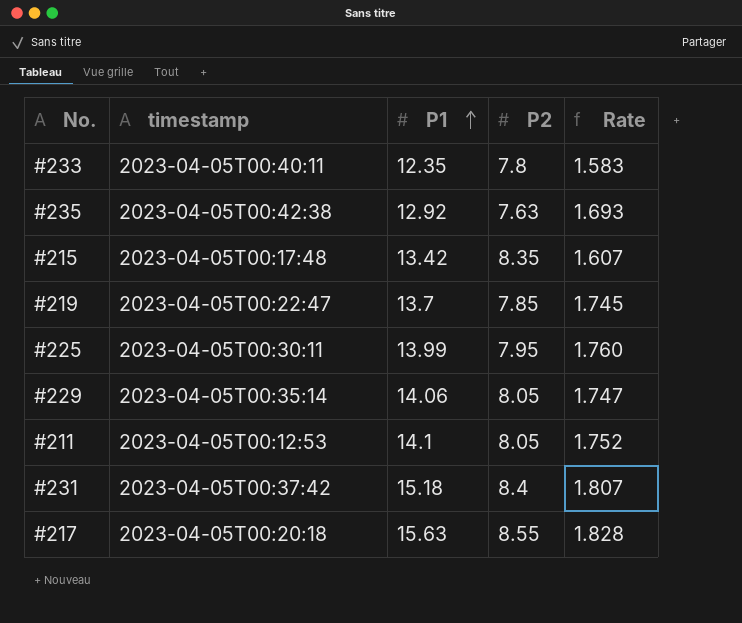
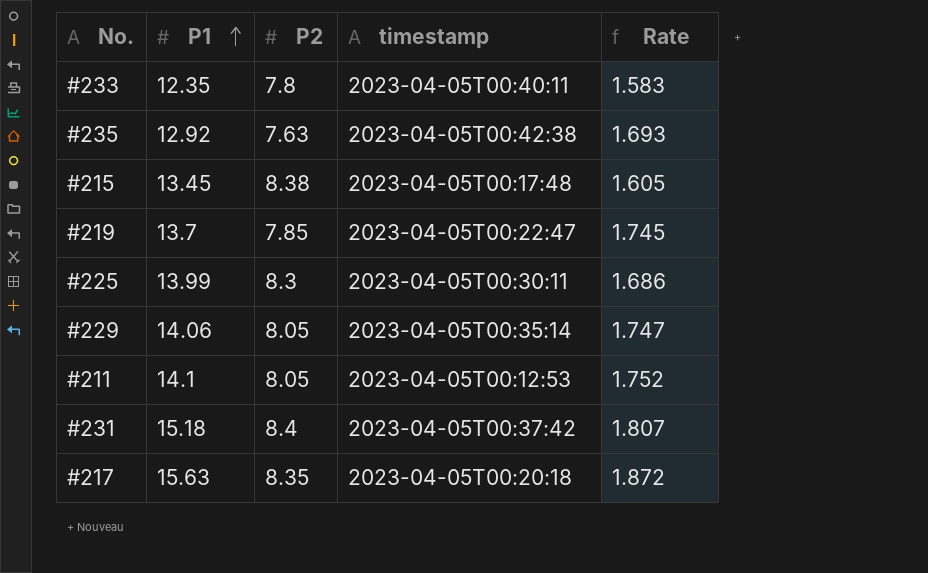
column timestamp | position: 2 -> 4
#215 | P1: 13.42 -> 13.45
#215 | P2: 8.35 -> 8.38
#215 | Rate: 1.607 -> 1.605
#225 | P2: 7.95 -> 8.3
#225 | Rate: 1.760 -> 1.686
#217 | P2: 8.55 -> 8.35
#217 | Rate: 1.828 -> 1.872

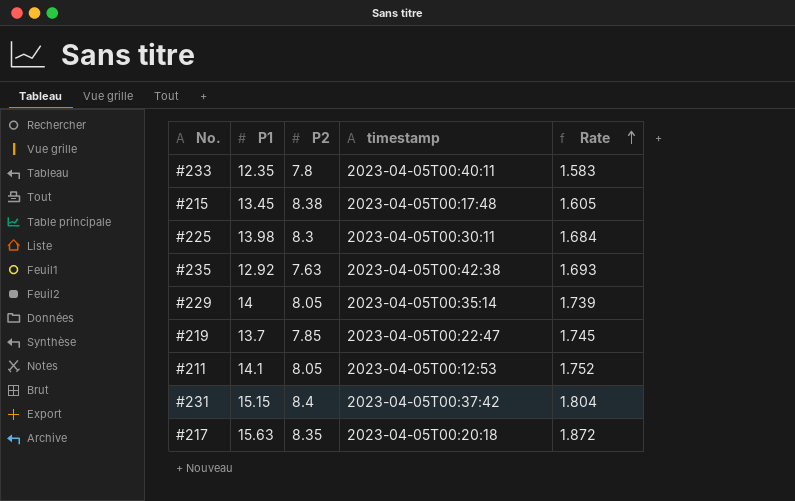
row order: P1 ascending -> Rate ascending
#225 | P1: 13.99 -> 13.98
#225 | Rate: 1.686 -> 1.684
#229 | P1: 14.06 -> 14
#229 | Rate: 1.747 -> 1.739
#231 | P1: 15.18 -> 15.15
#231 | Rate: 1.807 -> 1.804

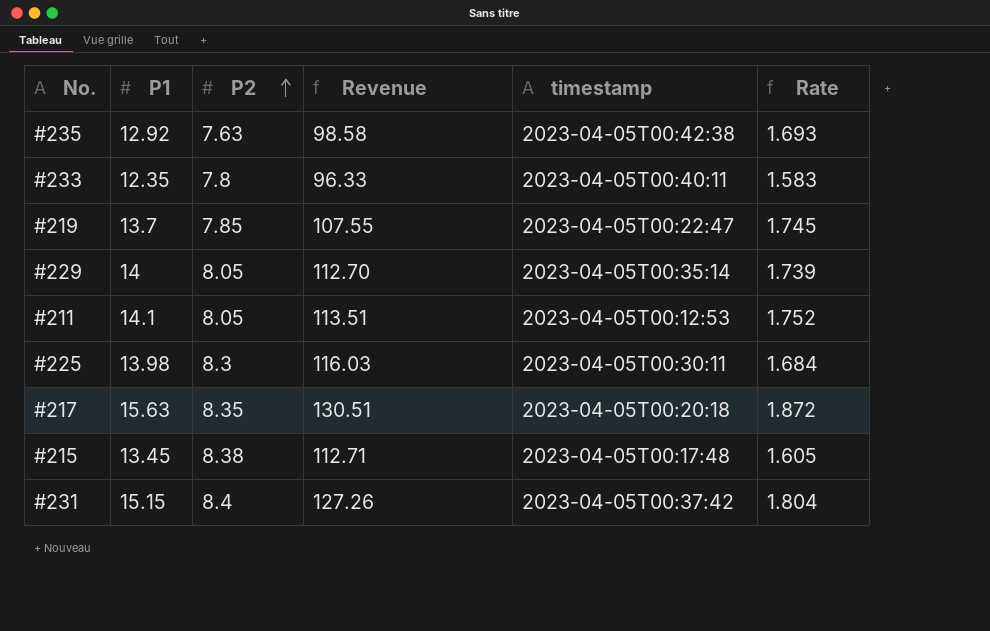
row order: Rate ascending -> P2 ascending
column Revenue | formula: none -> [P1] * [P2]

